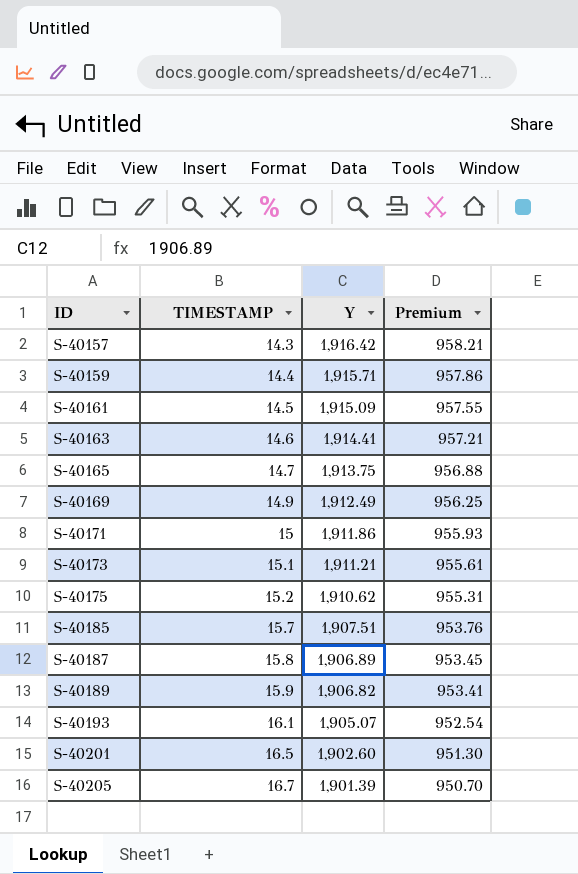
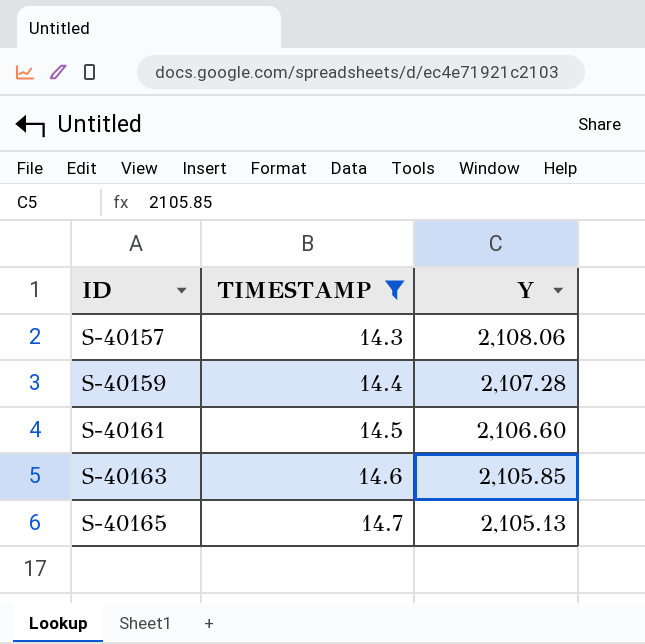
filter: none -> TIMESTAMP <= 14.7
column Premium | formula: [Y] * 0.5 -> none
S-40157 | Y: 1,916.42 -> 2,108.06
S-40159 | Y: 1,915.71 -> 2,107.28
S-40161 | Y: 1,915.09 -> 2,106.60
S-40163 | Y: 1,914.41 -> 2,105.85
S-40165 | Y: 1,913.75 -> 2,105.13

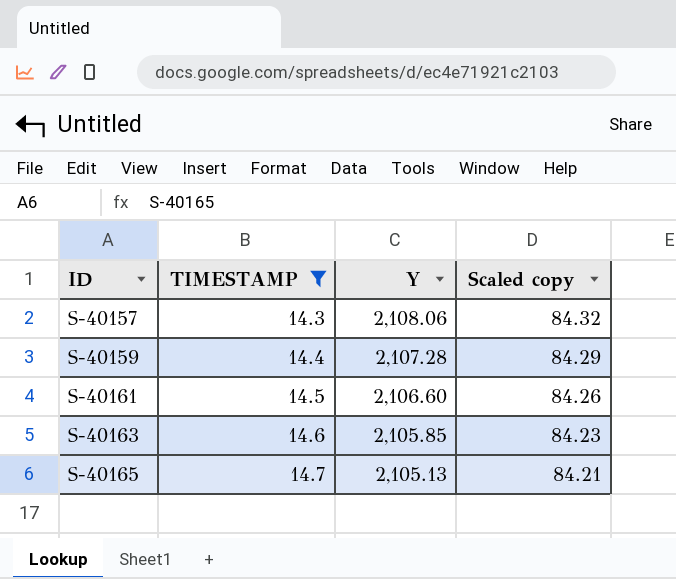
column Scaled copy | formula: none -> [Y] * 0.04

